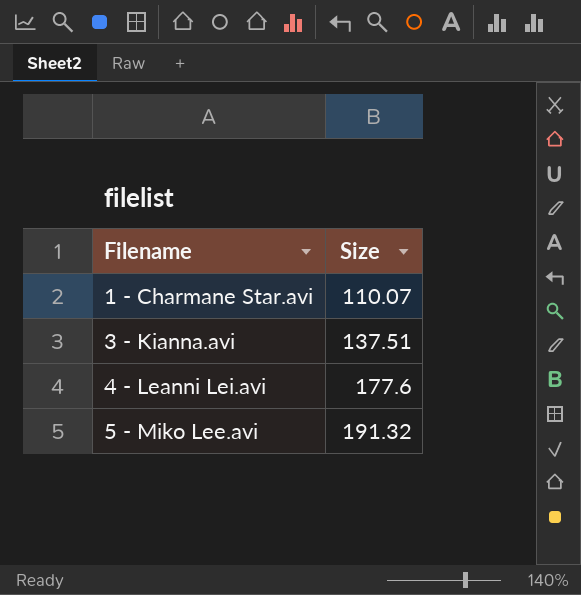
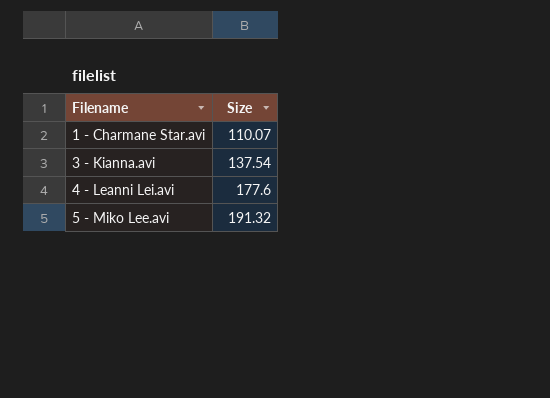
3 - Kianna.avi | Size: 137.51 -> 137.54

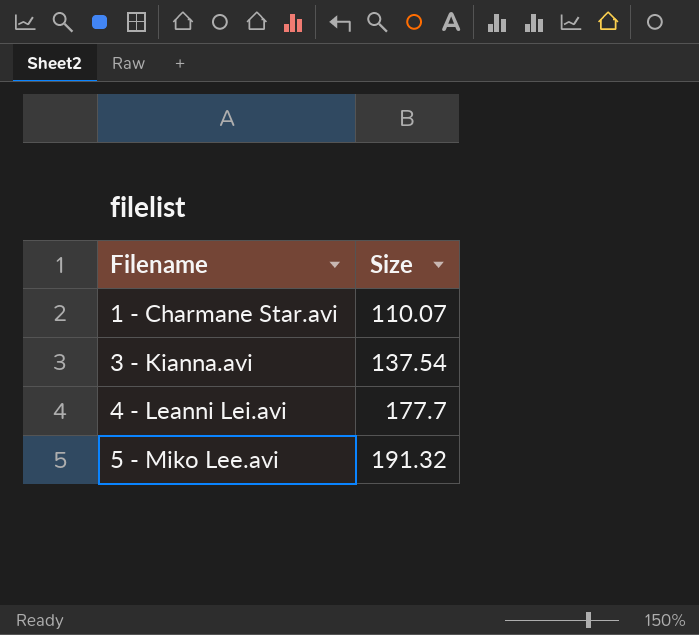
4 - Leanni Lei.avi | Size: 177.6 -> 177.7

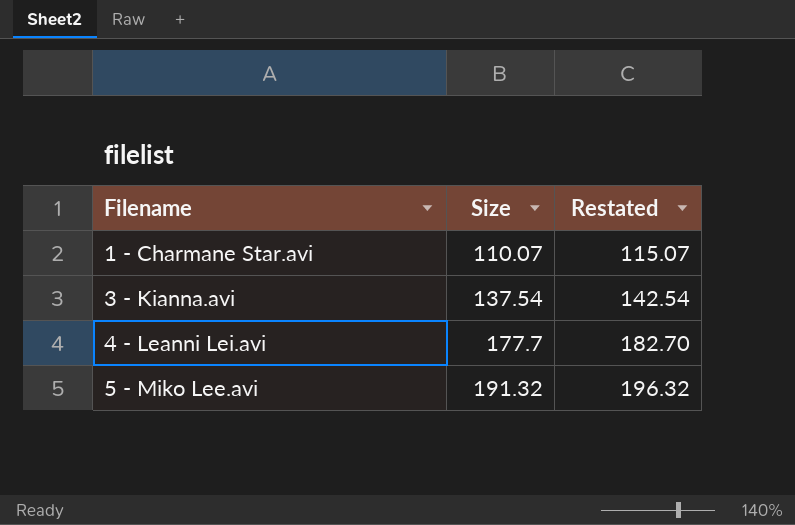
column Restated | formula: none -> [Size] + 5

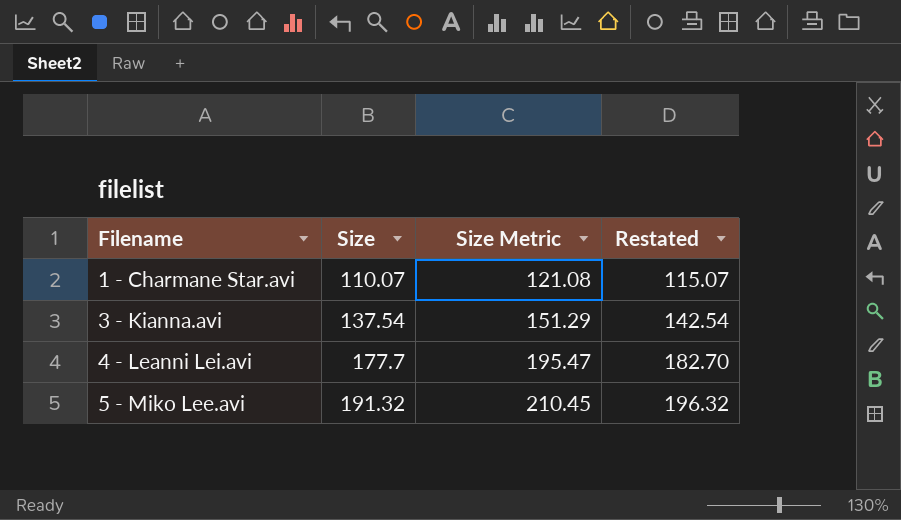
column Size Metric | formula: none -> [Size] * 1.1

